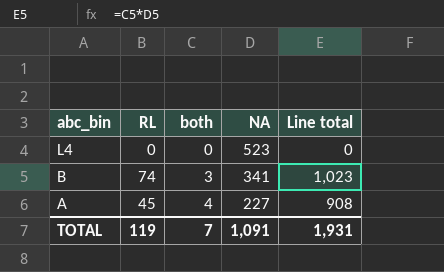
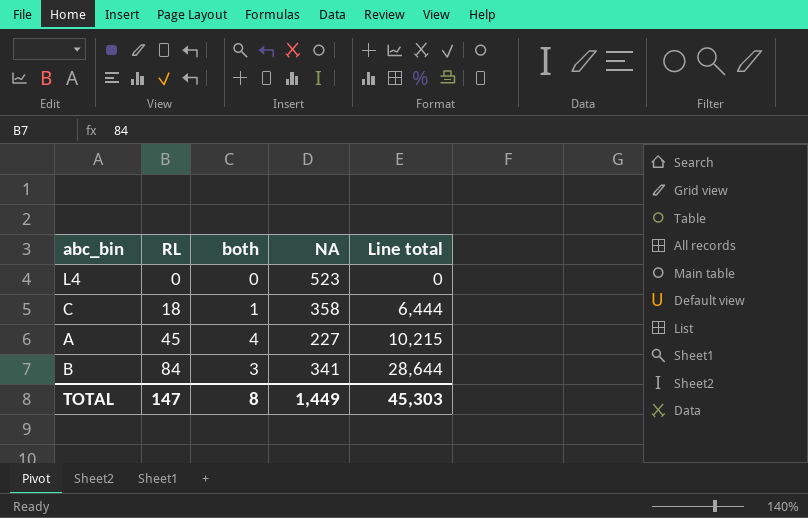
row order: abc_bin descending -> RL ascending
column Line total | formula: [both] * [NA] -> [RL] * [NA]
row C: none -> 18 | 1 | 358 | 6,444
B | RL: 74 -> 84
TOTAL | RL: 119 -> 147
TOTAL | both: 7 -> 8
TOTAL | NA: 1,091 -> 1,449
TOTAL | Line total: 1,931 -> 45,303

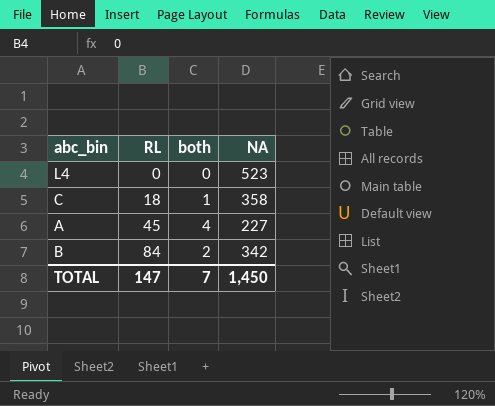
column Line total | formula: [RL] * [NA] -> none
B | both: 3 -> 2
B | NA: 341 -> 342
TOTAL | both: 8 -> 7
TOTAL | NA: 1,449 -> 1,450

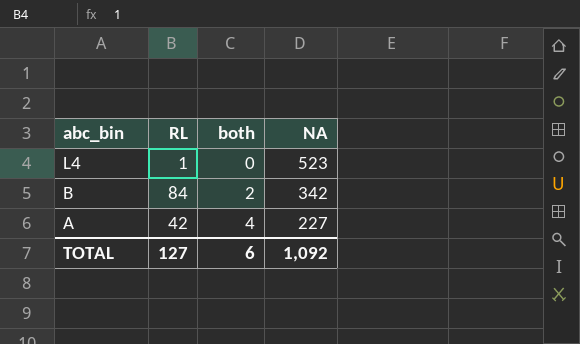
row order: RL ascending -> abc_bin descending
row C: 18 | 1 | 358 -> none
L4 | RL: 0 -> 1
A | RL: 45 -> 42
TOTAL | RL: 147 -> 127
TOTAL | both: 7 -> 6
TOTAL | NA: 1,450 -> 1,092

